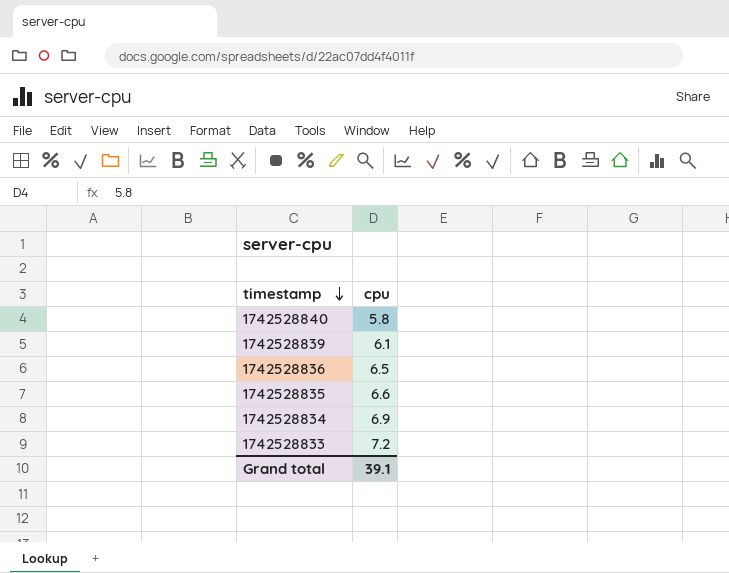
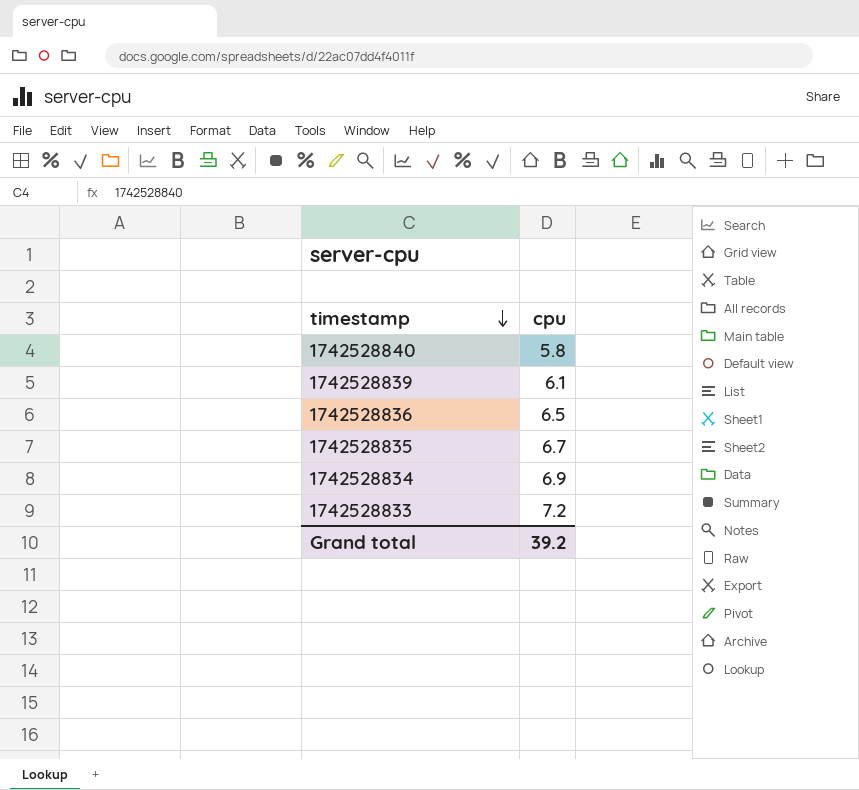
1742528835 | cpu: 6.6 -> 6.7
Grand total | cpu: 39.1 -> 39.2

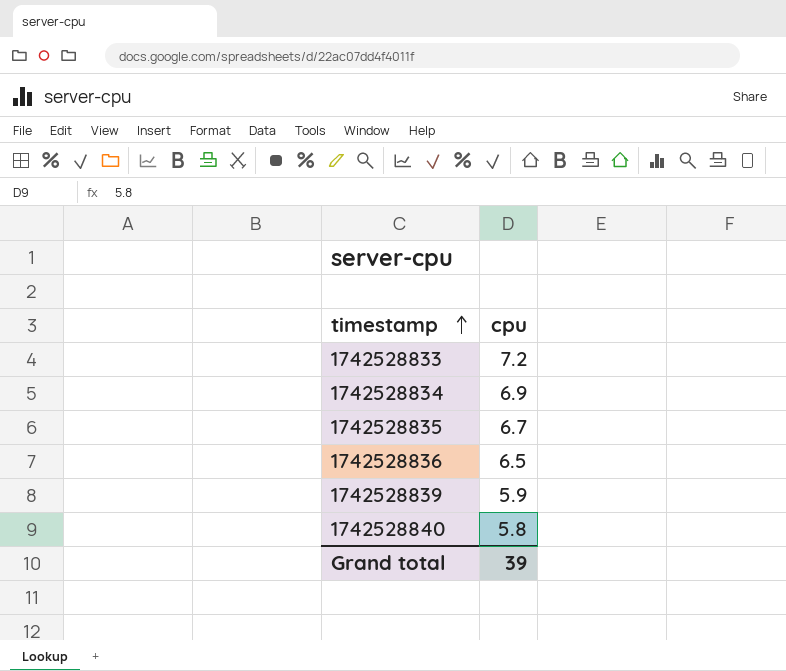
row order: timestamp descending -> timestamp ascending
1742528839 | cpu: 6.1 -> 5.9
Grand total | cpu: 39.2 -> 39

